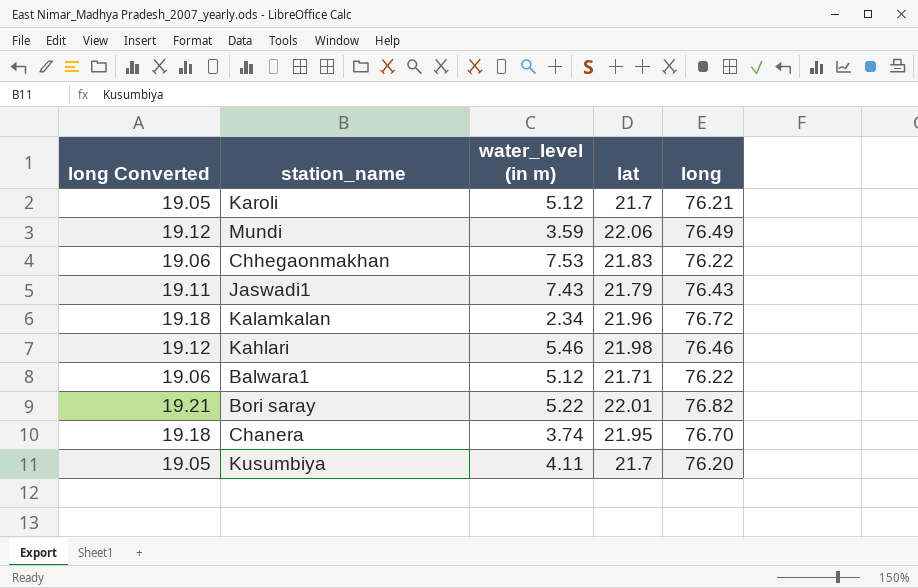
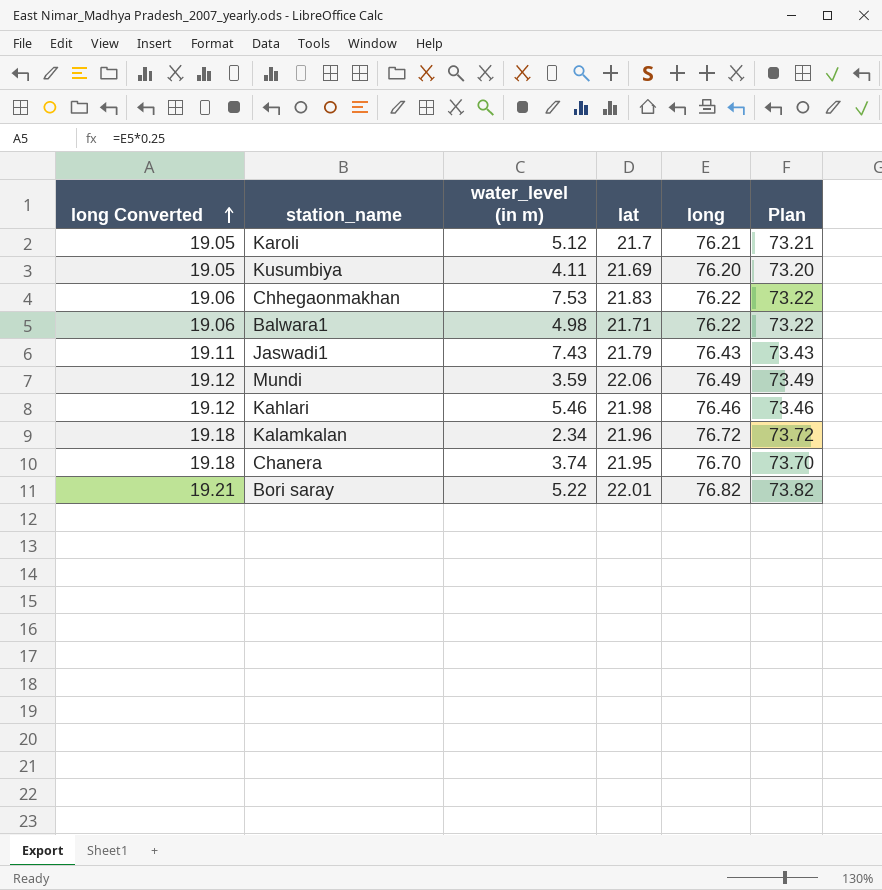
row order: none -> long Converted ascending
column Plan | formula: none -> [long] - 3
Kusumbiya | lat: 21.7 -> 21.69
Balwara1 | water_level (in m): 5.12 -> 4.98

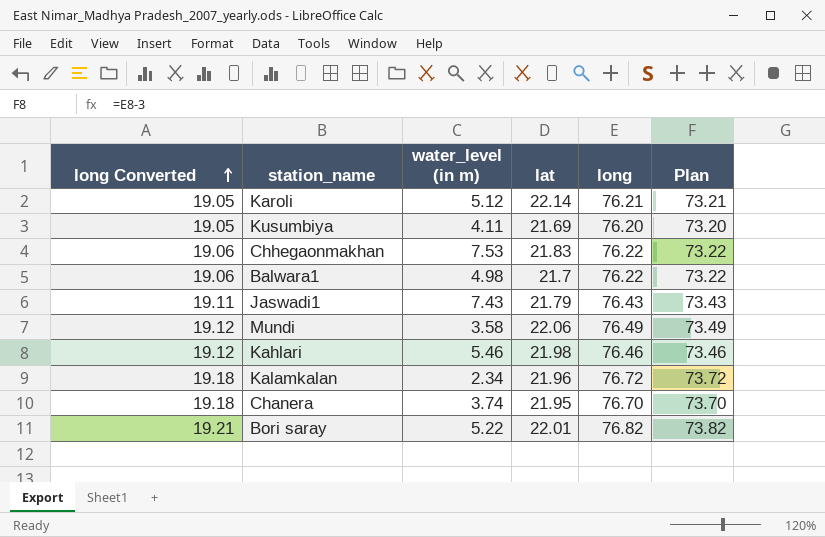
Karoli | lat: 21.7 -> 22.14
Balwara1 | lat: 21.71 -> 21.7
Mundi | water_level (in m): 3.59 -> 3.58

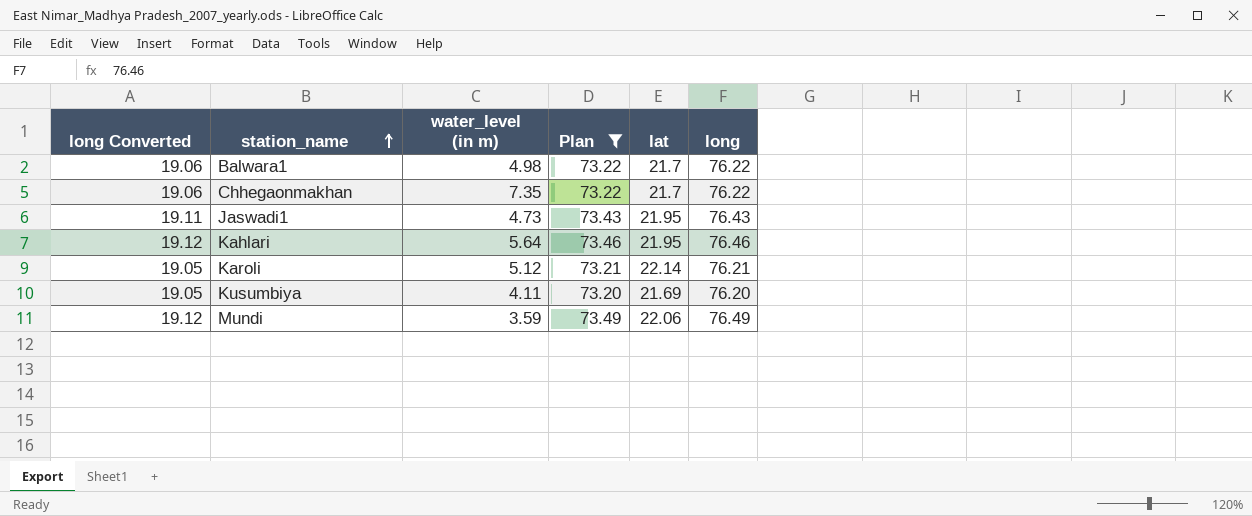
filter: none -> Plan <= 73.49
row order: long Converted ascending -> station_name ascending
column Plan | position: 6 -> 4
Chhegaonmakhan | water_level (in m): 7.53 -> 7.35
Chhegaonmakhan | lat: 21.83 -> 21.7
Jaswadi1 | water_level (in m): 7.43 -> 4.73
Jaswadi1 | lat: 21.79 -> 21.95
Kahlari | water_level (in m): 5.46 -> 5.64
Kahlari | lat: 21.98 -> 21.95
Mundi | water_level (in m): 3.58 -> 3.59

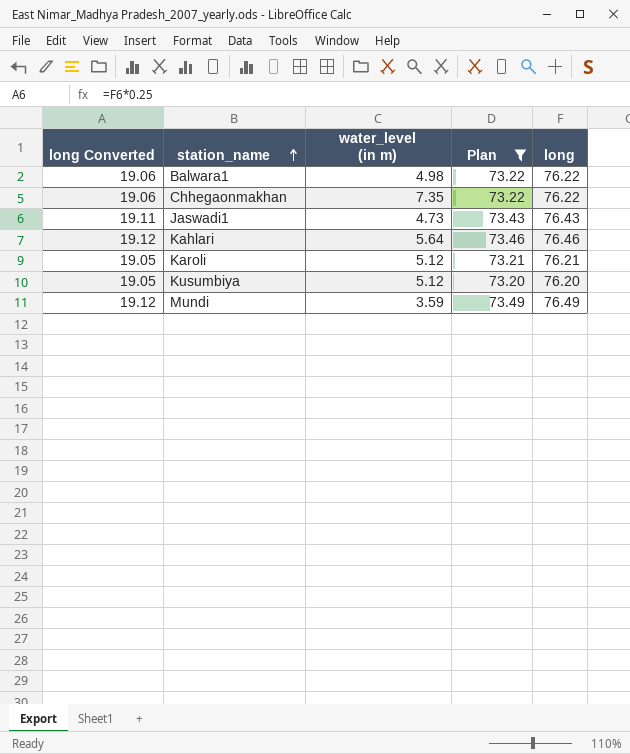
column lat | position: 5 -> none
Kusumbiya | water_level (in m): 4.11 -> 5.12

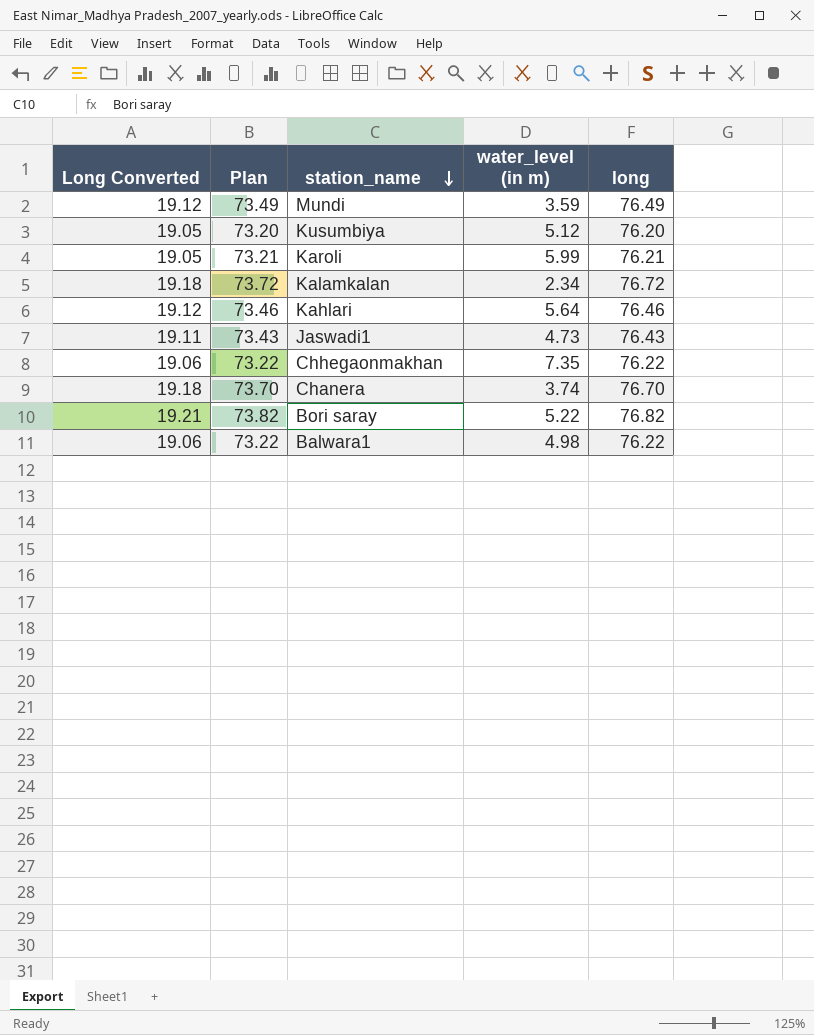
filter: Plan <= 73.49 -> none
row order: station_name ascending -> station_name descending
column name: long Converted -> Long Converted
column Plan | position: 4 -> 2
Karoli | water_level (in m): 5.12 -> 5.99

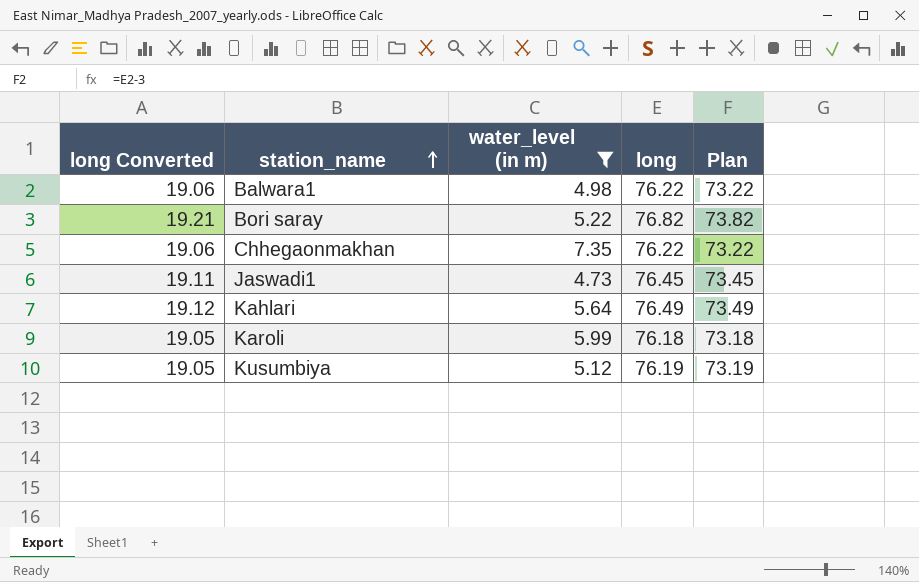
filter: none -> water_level (in m) >= 4.73
row order: station_name descending -> station_name ascending
column name: Long Converted -> long Converted
column Plan | position: 2 -> 5
Jaswadi1 | long: 76.43 -> 76.45
Jaswadi1 | Plan: 73.43 -> 73.45
Kahlari | long: 76.46 -> 76.49
Kahlari | Plan: 73.46 -> 73.49
Karoli | long: 76.21 -> 76.18
Karoli | Plan: 73.21 -> 73.18
Kusumbiya | long: 76.20 -> 76.19
Kusumbiya | Plan: 73.20 -> 73.19

